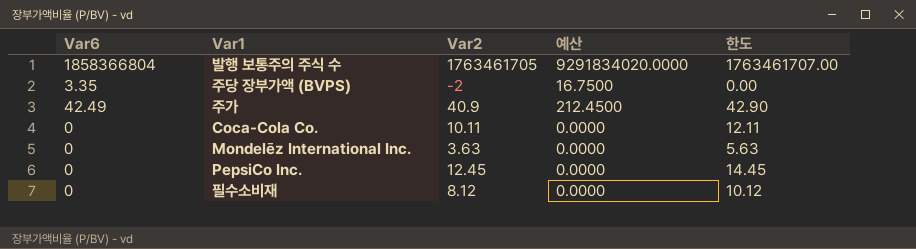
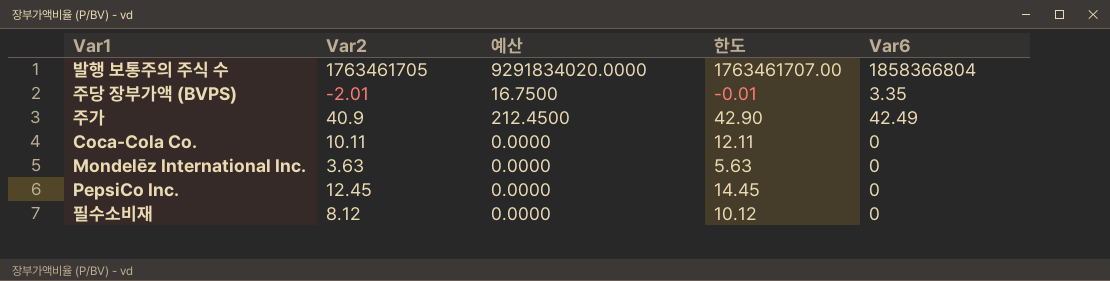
column Var6 | position: 1 -> 5
주당 장부가액 (BVPS) | Var2: -2 -> -2.01
주당 장부가액 (BVPS) | 한도: 0.00 -> -0.01

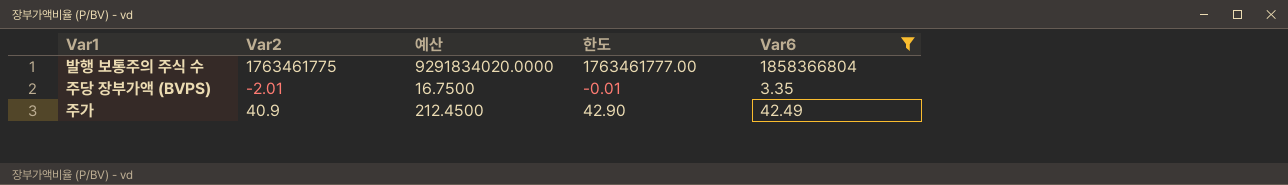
filter: none -> Var6 != 0
발행 보통주의 주식 수 | Var2: 1763461705 -> 1763461775
발행 보통주의 주식 수 | 한도: 1763461707.00 -> 1763461777.00

